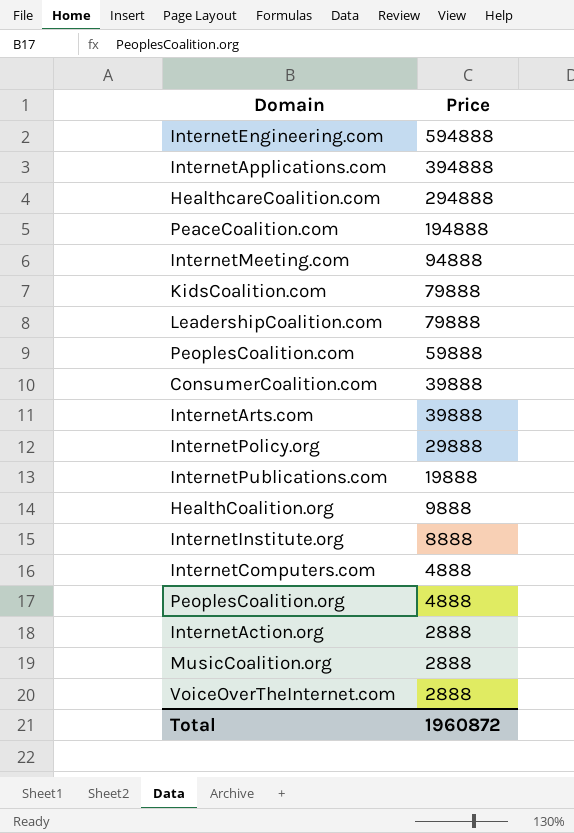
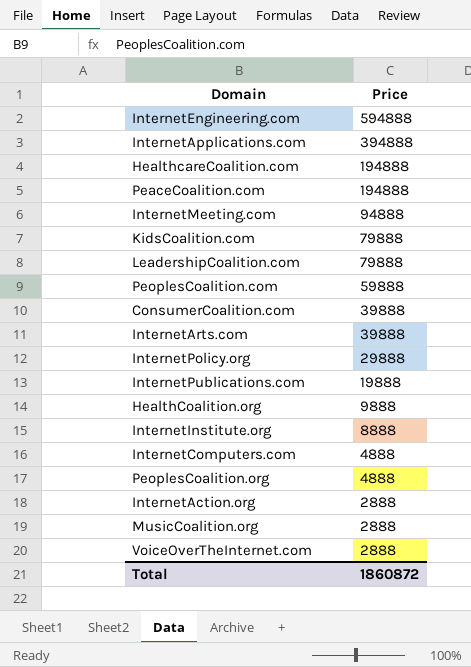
HealthcareCoalition.com | Price: 294888 -> 194888
Total | Price: 1960872 -> 1860872

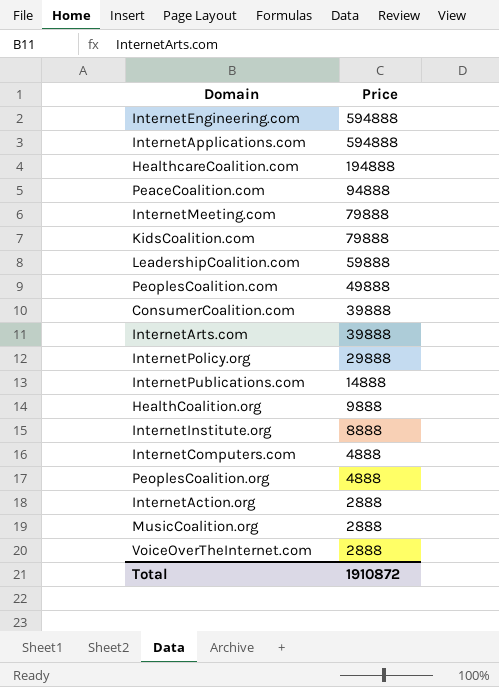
InternetApplications.com | Price: 394888 -> 594888
PeaceCoalition.com | Price: 194888 -> 94888
InternetMeeting.com | Price: 94888 -> 79888
LeadershipCoalition.com | Price: 79888 -> 59888
PeoplesCoalition.com | Price: 59888 -> 49888
InternetPublications.com | Price: 19888 -> 14888
Total | Price: 1860872 -> 1910872

